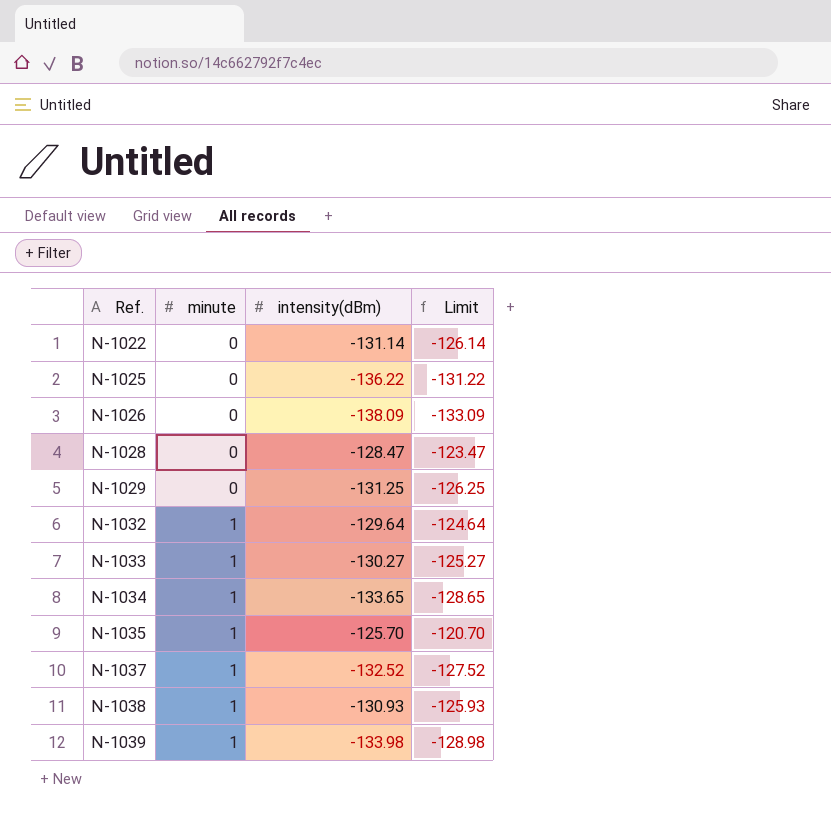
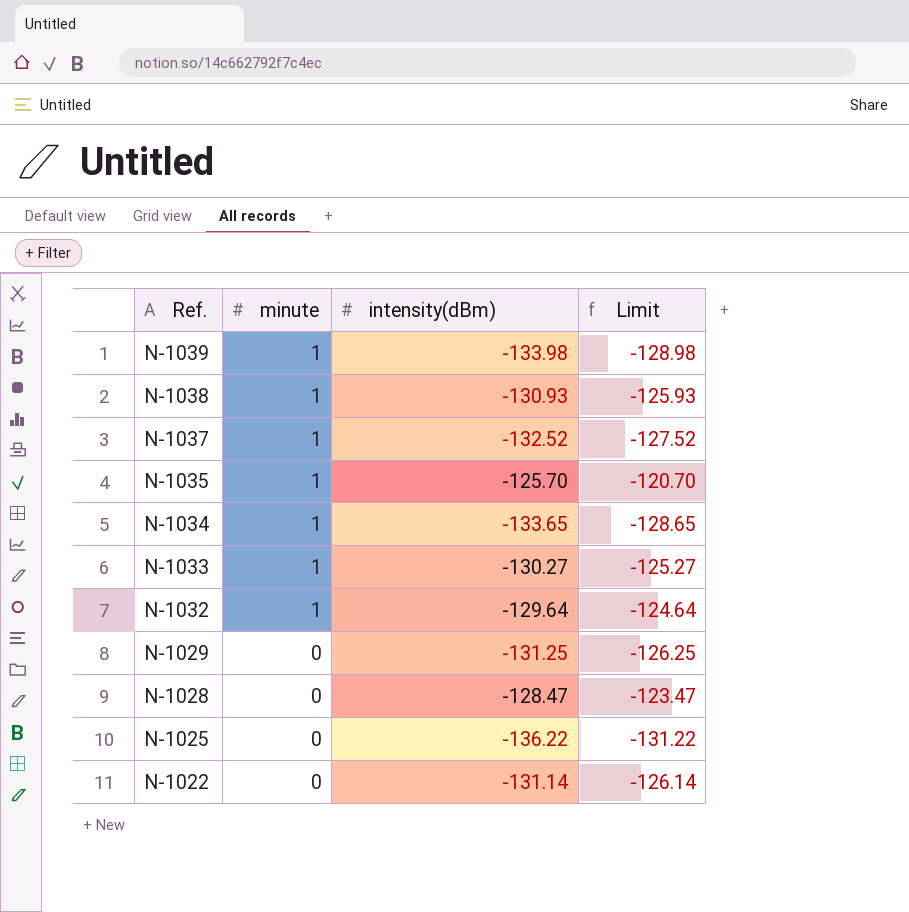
row order: Ref. ascending -> Ref. descending
row N-1026: 0 | -138.09 | -133.09 -> none

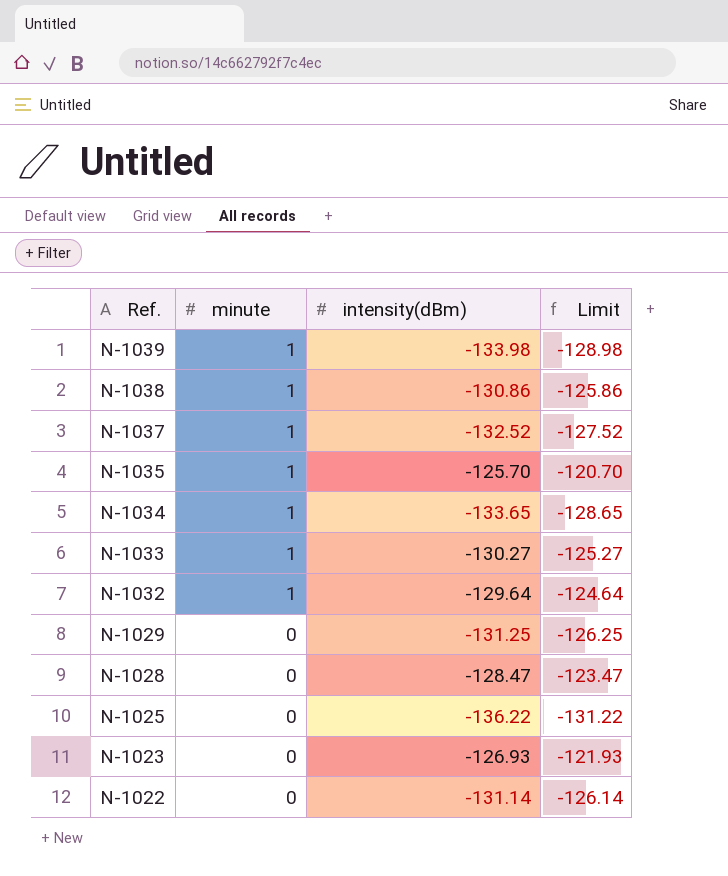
N-1038 | intensity(dBm): -130.93 -> -130.86
N-1038 | Limit: -125.93 -> -125.86
row N-1023: none -> 0 | -126.93 | -121.93

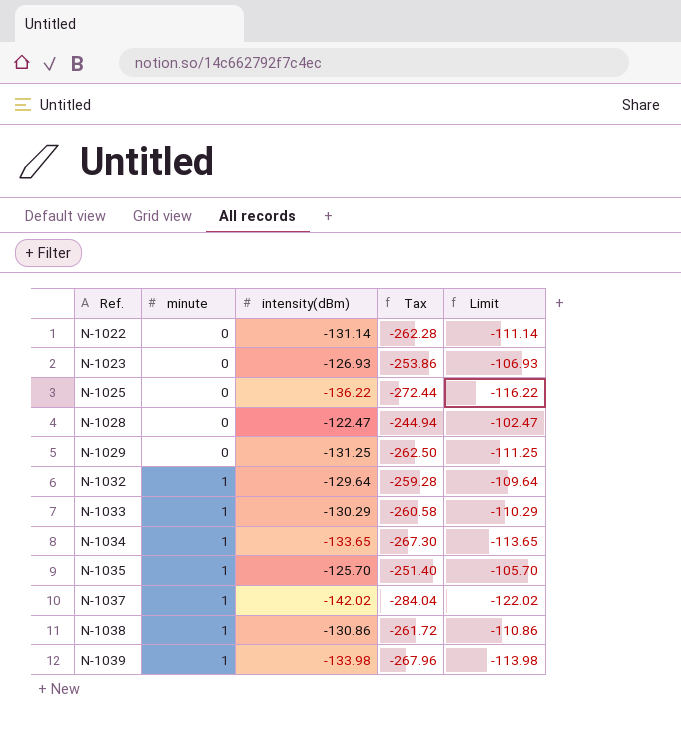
row order: Ref. descending -> Ref. ascending
column Tax | formula: none -> [intensity(dBm)] * 2
column Limit | formula: [intensity(dBm)] + 5 -> [intensity(dBm)] + 20
N-1028 | intensity(dBm): -128.47 -> -122.47
N-1033 | intensity(dBm): -130.27 -> -130.29
N-1037 | intensity(dBm): -132.52 -> -142.02

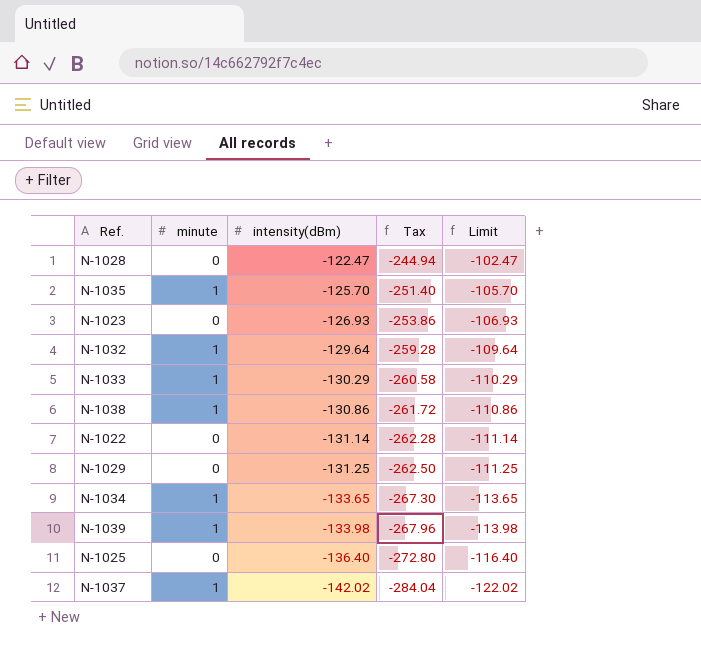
row order: Ref. ascending -> intensity(dBm) descending
N-1025 | intensity(dBm): -136.22 -> -136.40
N-1025 | Tax: -272.44 -> -272.80
N-1025 | Limit: -116.22 -> -116.40

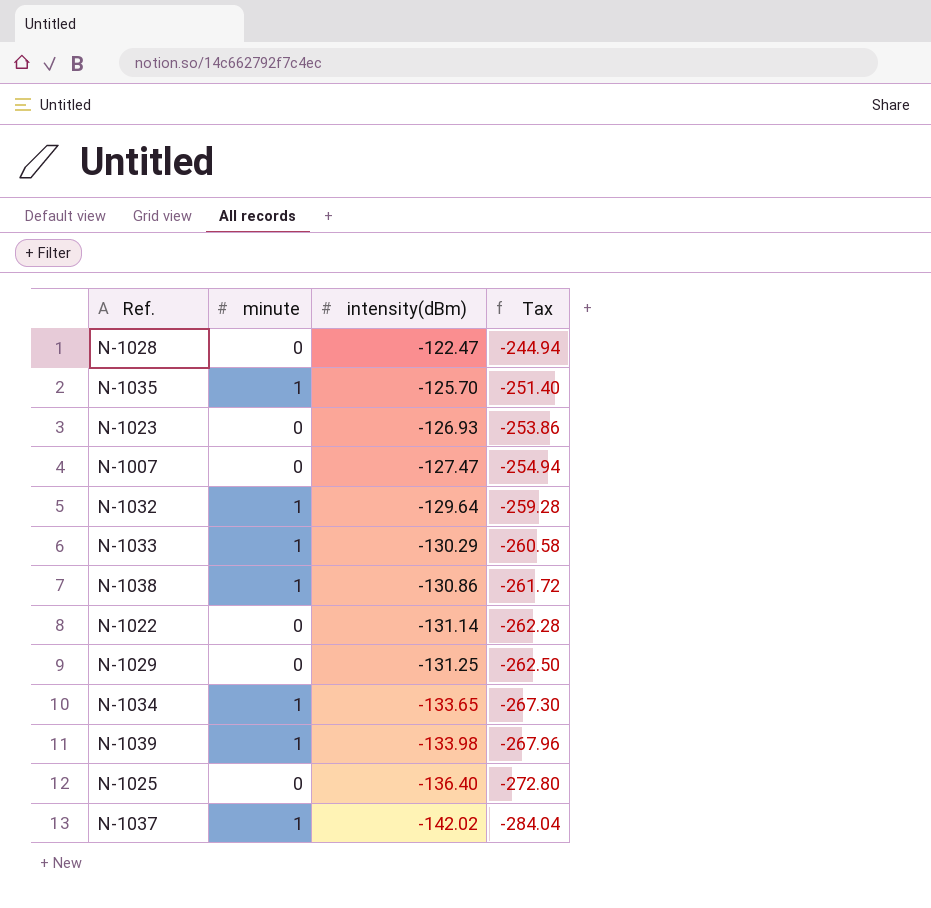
column Limit | formula: [intensity(dBm)] + 20 -> none
row N-1007: none -> 0 | -127.47 | -254.94

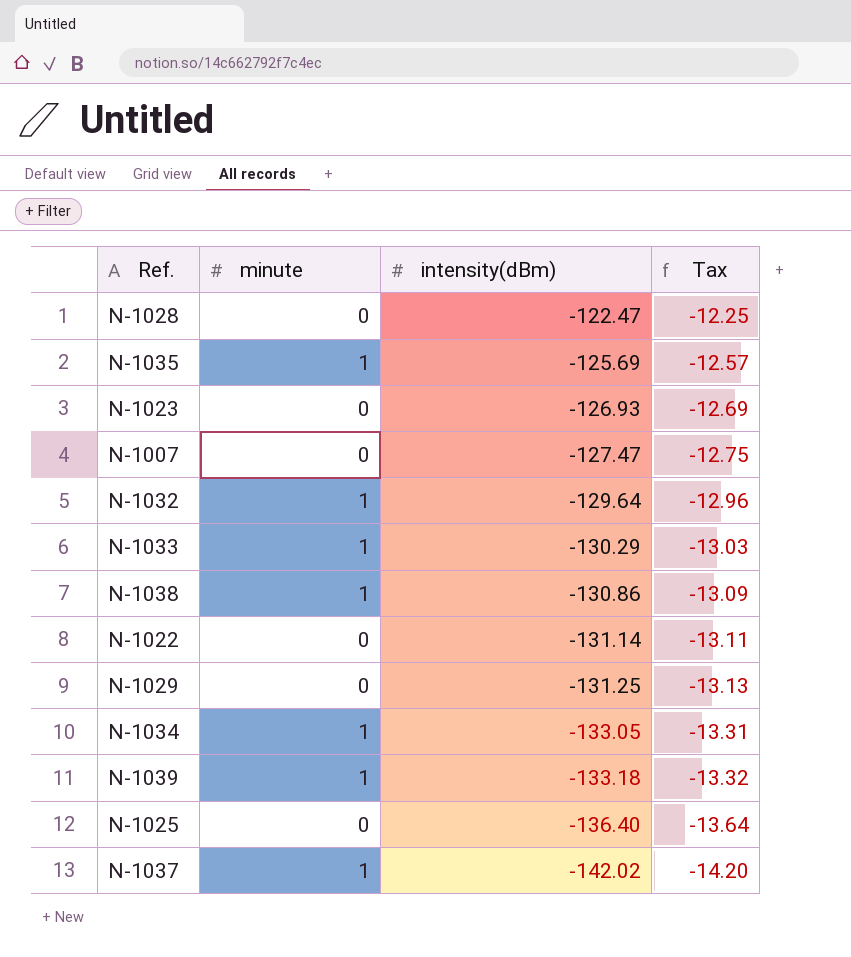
column Tax | formula: [intensity(dBm)] * 2 -> [intensity(dBm)] * 0.1
N-1035 | intensity(dBm): -125.70 -> -125.69
N-1034 | intensity(dBm): -133.65 -> -133.05
N-1039 | intensity(dBm): -133.98 -> -133.18

